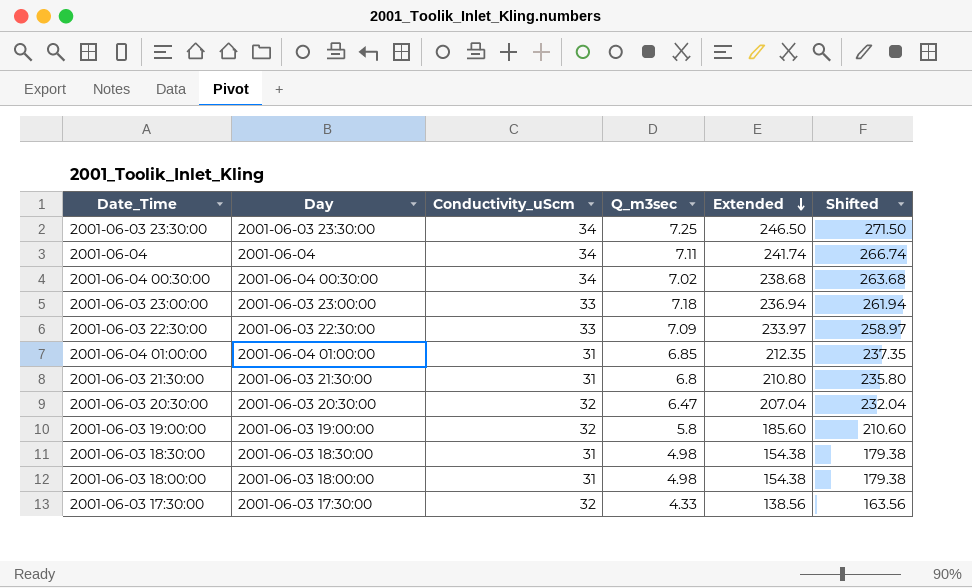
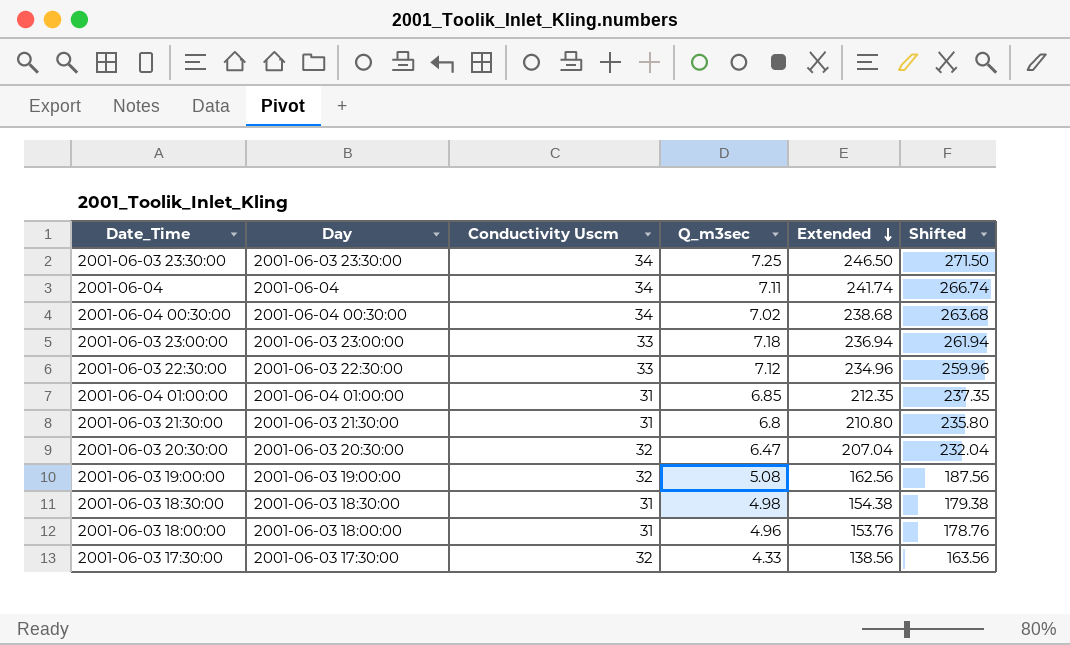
column name: Conductivity_uScm -> Conductivity Uscm
2001-06-03 22:30:00 | Q_m3sec: 7.09 -> 7.12
2001-06-03 22:30:00 | Extended: 233.97 -> 234.96
2001-06-03 22:30:00 | Shifted: 258.97 -> 259.96
2001-06-03 19:00:00 | Q_m3sec: 5.8 -> 5.08
2001-06-03 19:00:00 | Extended: 185.60 -> 162.56
2001-06-03 19:00:00 | Shifted: 210.60 -> 187.56
2001-06-03 18:00:00 | Q_m3sec: 4.98 -> 4.96
2001-06-03 18:00:00 | Extended: 154.38 -> 153.76
2001-06-03 18:00:00 | Shifted: 179.38 -> 178.76

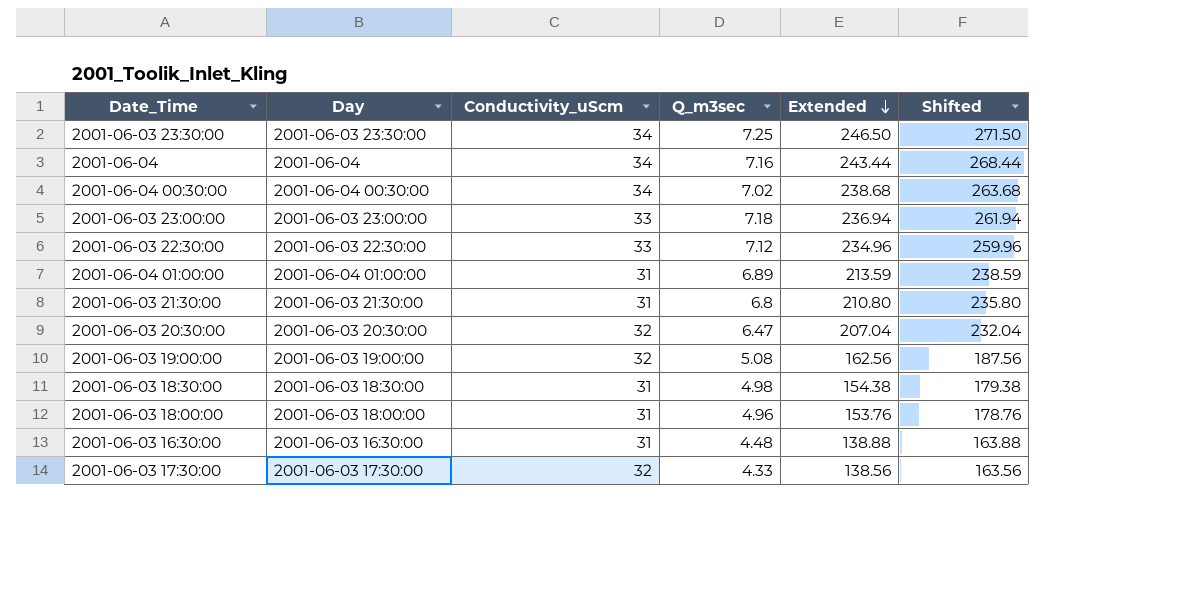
column name: Conductivity Uscm -> Conductivity_uScm
2001-06-04 | Q_m3sec: 7.11 -> 7.16
2001-06-04 | Extended: 241.74 -> 243.44
2001-06-04 | Shifted: 266.74 -> 268.44
2001-06-04 01:00:00 | Q_m3sec: 6.85 -> 6.89
2001-06-04 01:00:00 | Extended: 212.35 -> 213.59
2001-06-04 01:00:00 | Shifted: 237.35 -> 238.59
row 2001-06-03 16:30:00: none -> 2001-06-03 16:30:00 | 31 | 4.48 | 138.88 | 163.88

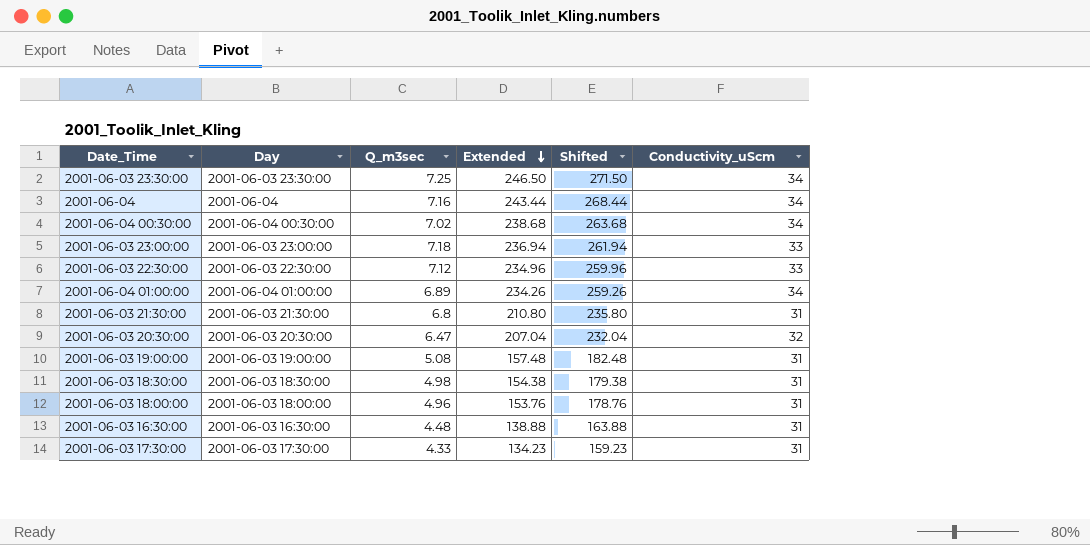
column Conductivity_uScm | position: 3 -> 6
2001-06-04 01:00:00 | Extended: 213.59 -> 234.26
2001-06-04 01:00:00 | Shifted: 238.59 -> 259.26
2001-06-04 01:00:00 | Conductivity_uScm: 31 -> 34
2001-06-03 19:00:00 | Extended: 162.56 -> 157.48
2001-06-03 19:00:00 | Shifted: 187.56 -> 182.48
2001-06-03 19:00:00 | Conductivity_uScm: 32 -> 31
2001-06-03 17:30:00 | Extended: 138.56 -> 134.23
2001-06-03 17:30:00 | Shifted: 163.56 -> 159.23
2001-06-03 17:30:00 | Conductivity_uScm: 32 -> 31

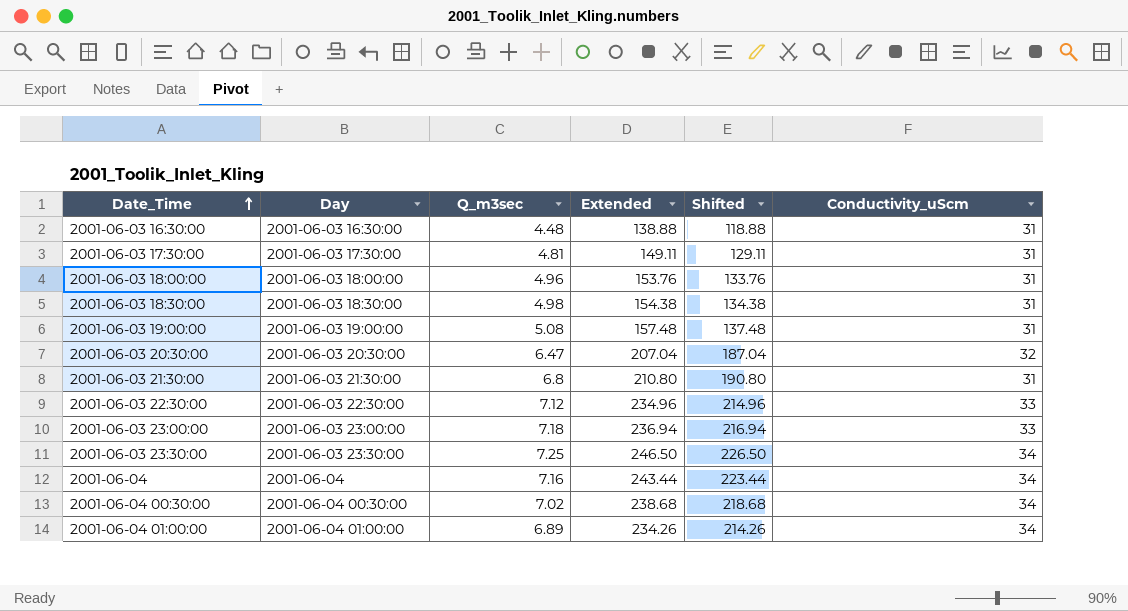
row order: Extended descending -> Date_Time ascending
column Shifted | formula: [Extended] + 25 -> [Extended] - 20
2001-06-03 17:30:00 | Q_m3sec: 4.33 -> 4.81
2001-06-03 17:30:00 | Extended: 134.23 -> 149.11

